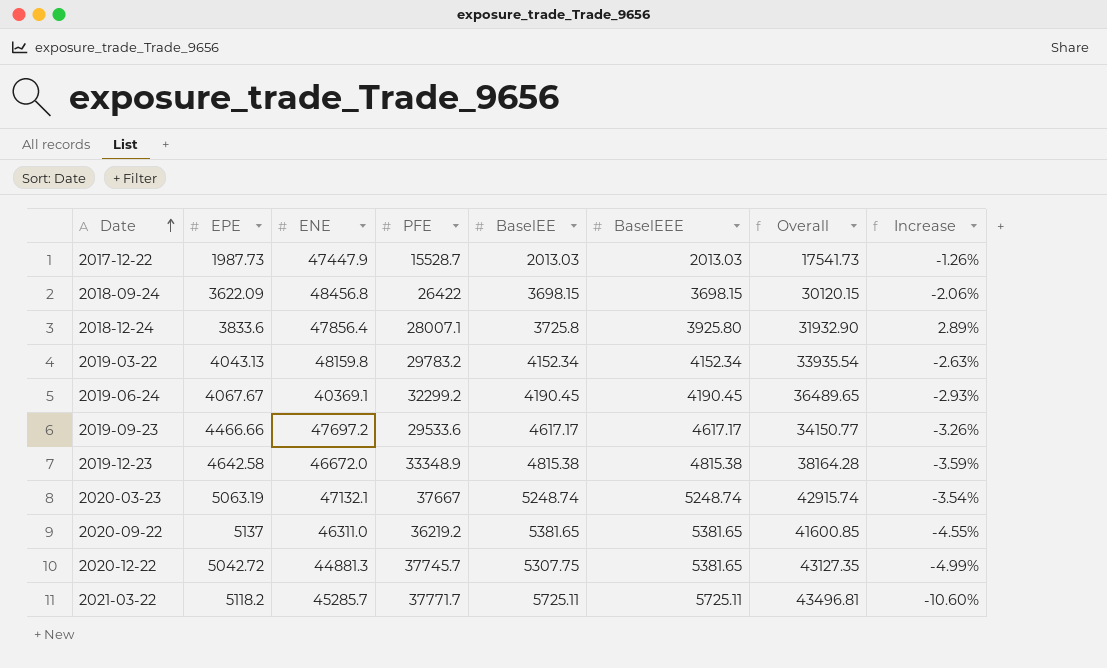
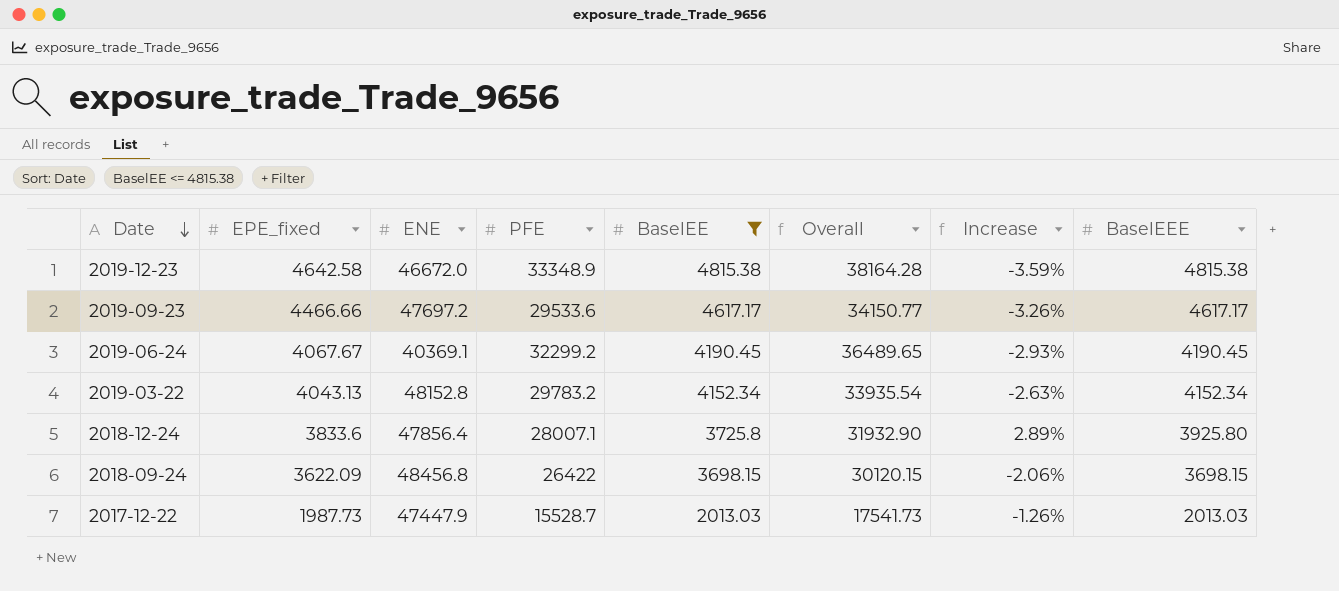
filter: none -> BaselEE <= 4815.38
row order: Date ascending -> Date descending
column name: EPE -> EPE_fixed
column BaselEEE | position: 6 -> 8
2019-03-22 | ENE: 48159.8 -> 48152.8

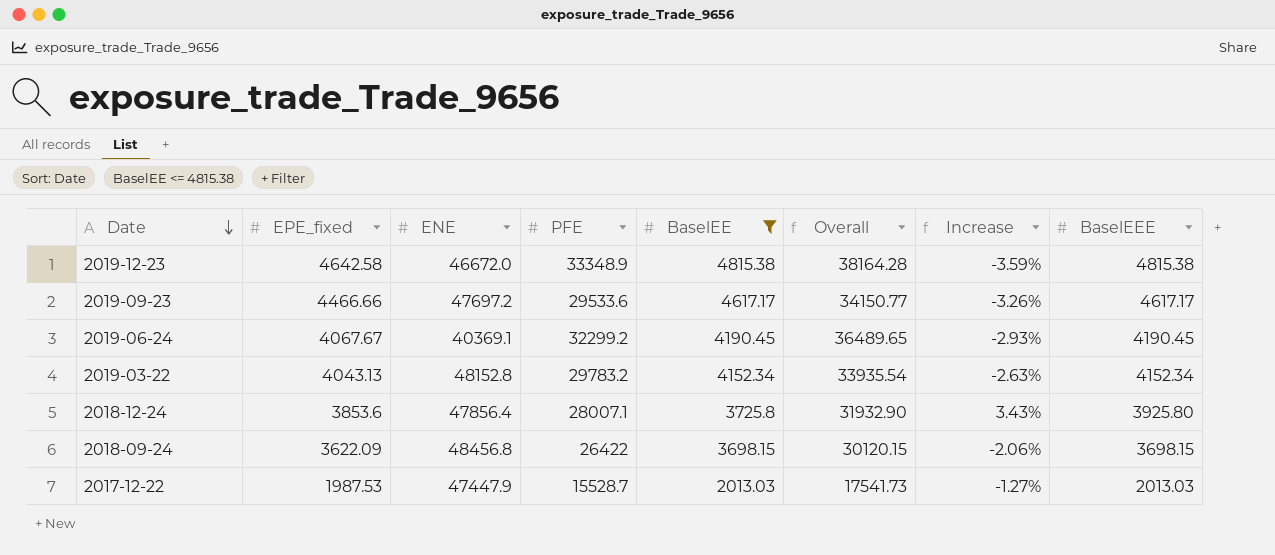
2018-12-24 | EPE_fixed: 3833.6 -> 3853.6
2018-12-24 | Increase: 2.89% -> 3.43%
2017-12-22 | EPE_fixed: 1987.73 -> 1987.53
2017-12-22 | Increase: -1.26% -> -1.27%

